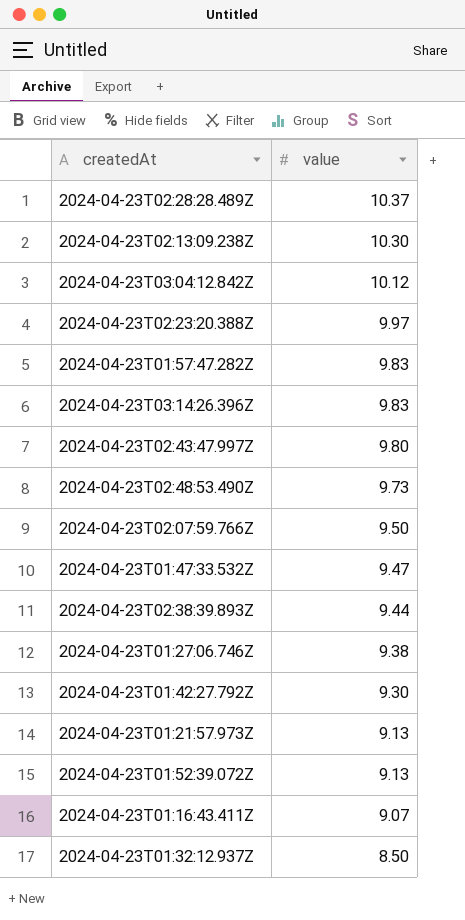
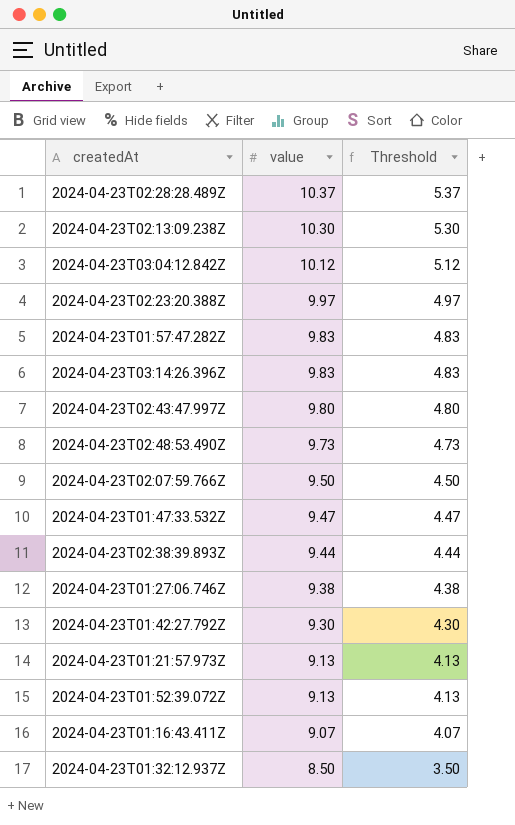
column Threshold | formula: none -> [value] - 5

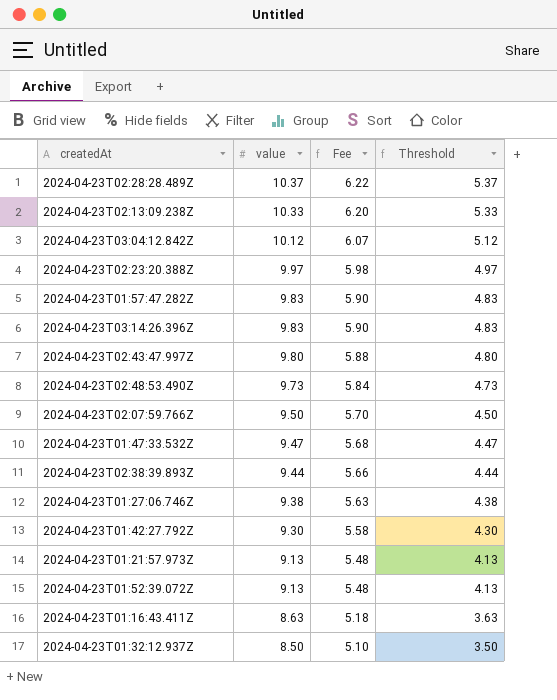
column Fee | formula: none -> [value] * 0.6
2024-04-23T02:13:09.238Z | value: 10.30 -> 10.33
2024-04-23T02:13:09.238Z | Threshold: 5.30 -> 5.33
2024-04-23T01:16:43.411Z | value: 9.07 -> 8.63
2024-04-23T01:16:43.411Z | Threshold: 4.07 -> 3.63

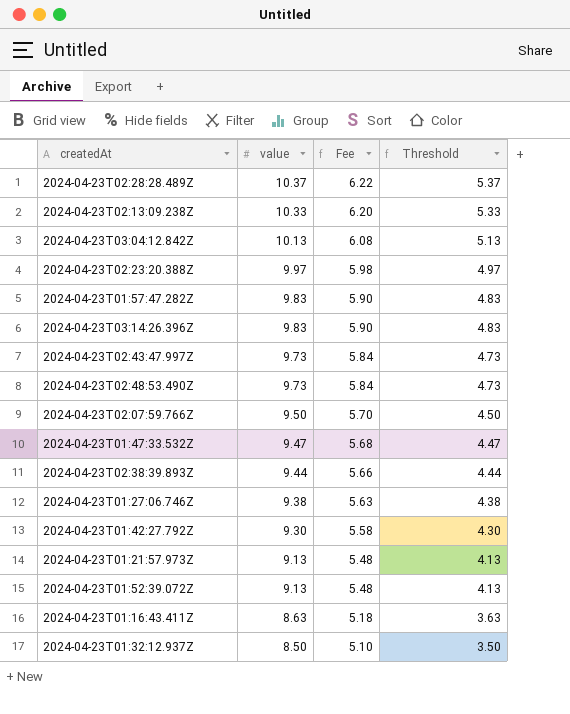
2024-04-23T03:04:12.842Z | value: 10.12 -> 10.13
2024-04-23T03:04:12.842Z | Fee: 6.07 -> 6.08
2024-04-23T03:04:12.842Z | Threshold: 5.12 -> 5.13
2024-04-23T02:43:47.997Z | value: 9.80 -> 9.73
2024-04-23T02:43:47.997Z | Fee: 5.88 -> 5.84
2024-04-23T02:43:47.997Z | Threshold: 4.80 -> 4.73

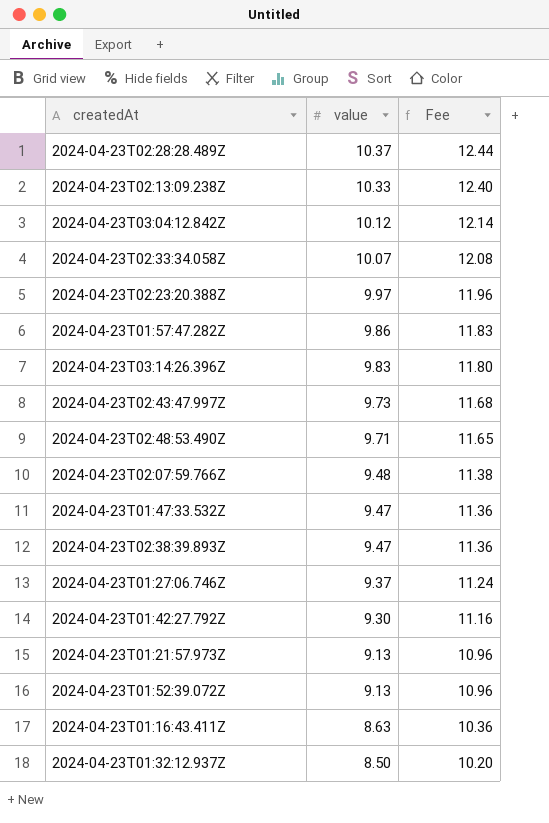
column Threshold | formula: [value] - 5 -> none
column Fee | formula: [value] * 0.6 -> [value] * 1.2
2024-04-23T03:04:12.842Z | value: 10.13 -> 10.12
row 2024-04-23T02:33:34.058Z: none -> 10.07 | 12.08
2024-04-23T01:57:47.282Z | value: 9.83 -> 9.86
2024-04-23T02:48:53.490Z | value: 9.73 -> 9.71
2024-04-23T02:07:59.766Z | value: 9.50 -> 9.48
2024-04-23T02:38:39.893Z | value: 9.44 -> 9.47
2024-04-23T01:27:06.746Z | value: 9.38 -> 9.37

